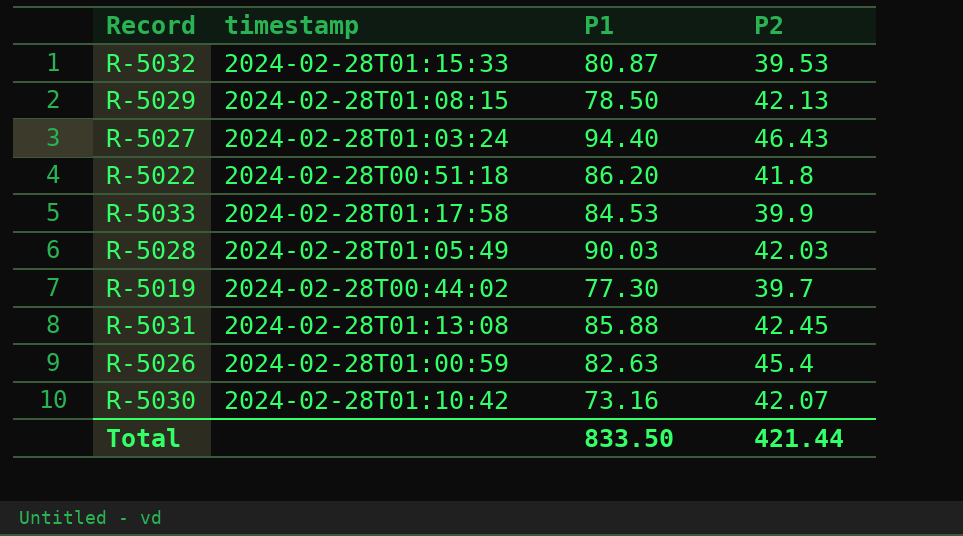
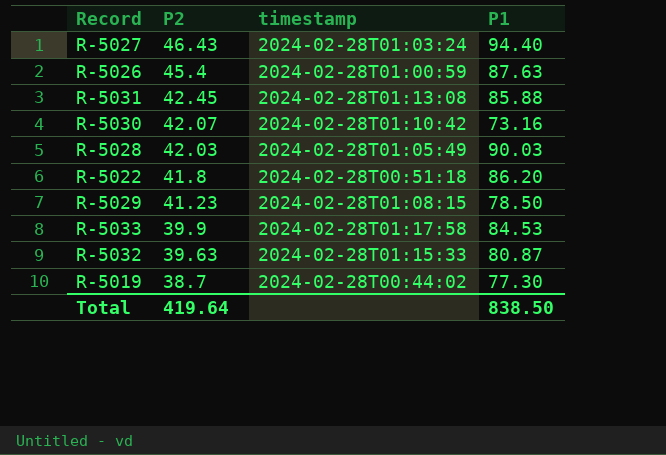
row order: none -> P2 descending
column P2 | position: 4 -> 2
R-5026 | P1: 82.63 -> 87.63
R-5029 | P2: 42.13 -> 41.23
R-5032 | P2: 39.53 -> 39.63
R-5019 | P2: 39.7 -> 38.7
Total | P2: 421.44 -> 419.64
Total | P1: 833.50 -> 838.50

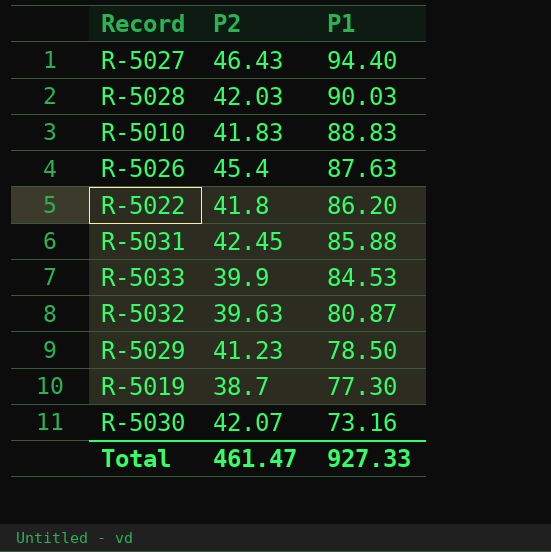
row order: P2 descending -> P1 descending
column timestamp | position: 3 -> none
row R-5010: none -> 41.83 | 88.83
Total | P2: 419.64 -> 461.47
Total | P1: 838.50 -> 927.33

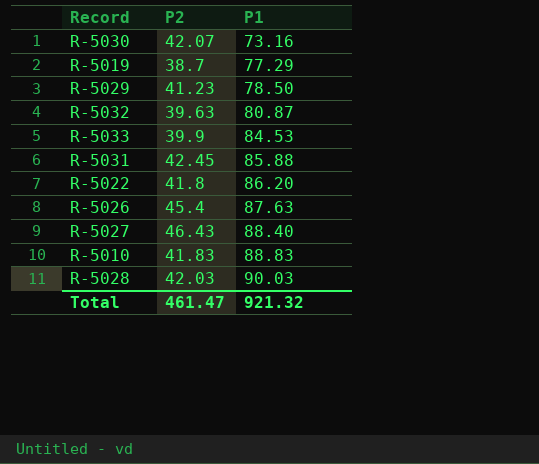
row order: P1 descending -> P1 ascending
R-5019 | P1: 77.30 -> 77.29
R-5027 | P1: 94.40 -> 88.40
Total | P1: 927.33 -> 921.32

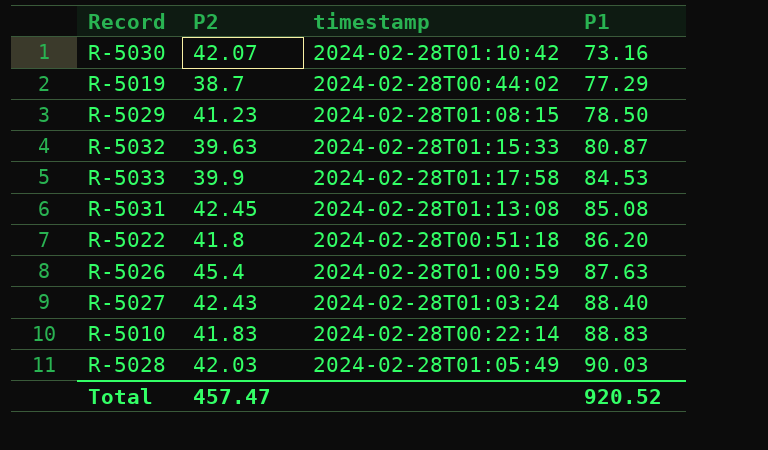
column timestamp | position: none -> 3
R-5031 | P1: 85.88 -> 85.08
R-5027 | P2: 46.43 -> 42.43
Total | P2: 461.47 -> 457.47
Total | P1: 921.32 -> 920.52

